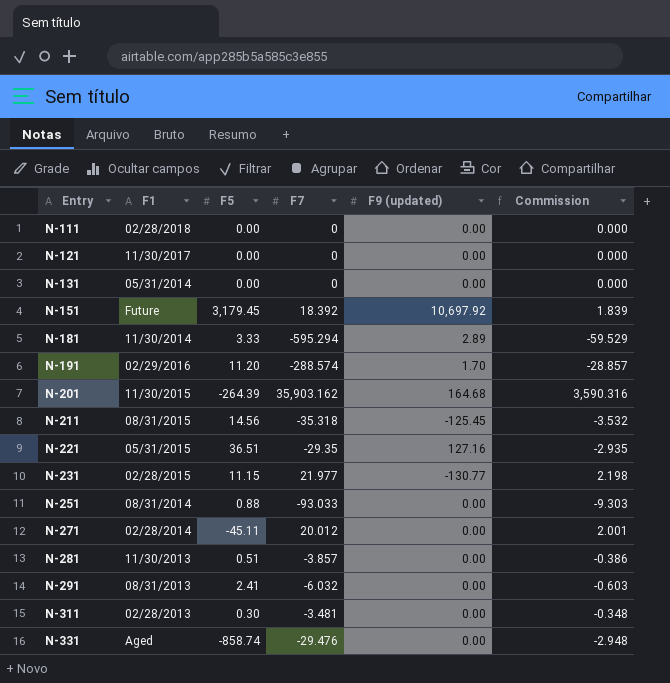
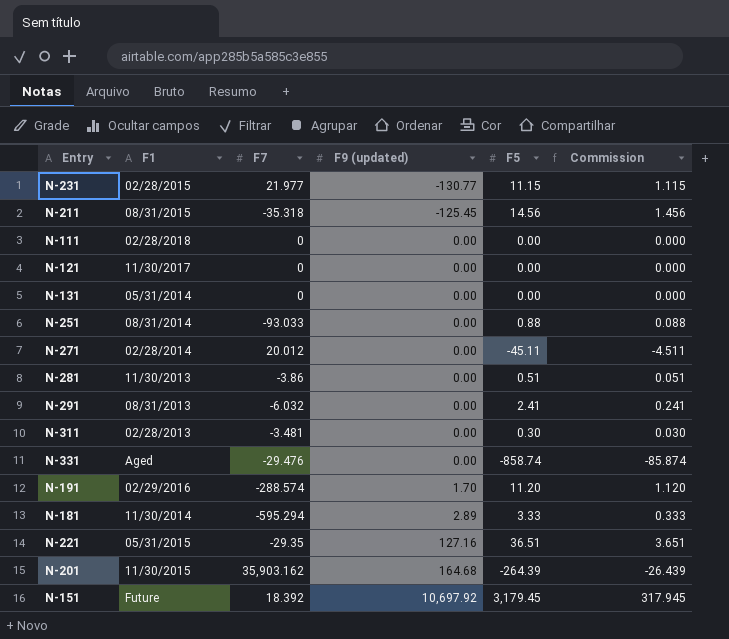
row order: Entry ascending -> F9 (updated) ascending
column F5 | position: 3 -> 5
column Commission | formula: [F7] * 0.1 -> [F5] * 0.1
N-281 | F7: -3.857 -> -3.86

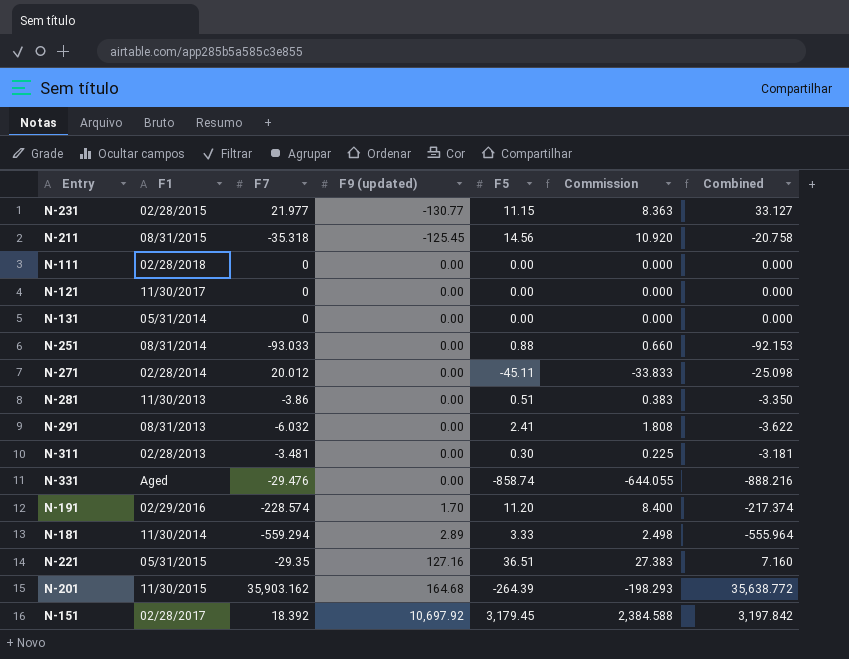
column Commission | formula: [F5] * 0.1 -> [F5] * 0.75
column Combined | formula: none -> [F7] + [F5]
N-191 | F7: -288.574 -> -228.574
N-181 | F7: -595.294 -> -559.294
N-151 | F1: Future -> 02/28/2017

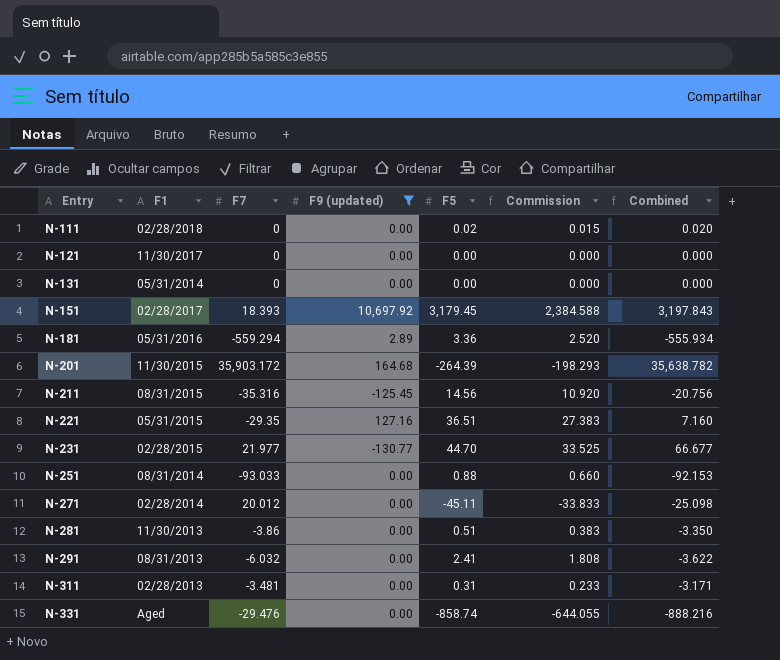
filter: none -> F9 (updated) != 1.70
row order: F9 (updated) ascending -> Entry ascending
N-111 | F5: 0.00 -> 0.02
N-111 | Commission: 0.000 -> 0.015
N-111 | Combined: 0.000 -> 0.020
N-151 | F7: 18.392 -> 18.393
N-151 | Combined: 3,197.842 -> 3,197.843
N-181 | F1: 11/30/2014 -> 05/31/2016
N-181 | F5: 3.33 -> 3.36
N-181 | Commission: 2.498 -> 2.520
N-181 | Combined: -555.964 -> -555.934
N-201 | F7: 35,903.162 -> 35,903.172
N-201 | Combined: 35,638.772 -> 35,638.782
N-211 | F7: -35.318 -> -35.316
N-211 | Combined: -20.758 -> -20.756
N-231 | F5: 11.15 -> 44.70
N-231 | Commission: 8.363 -> 33.525
N-231 | Combined: 33.127 -> 66.677
N-311 | F5: 0.30 -> 0.31
N-311 | Commission: 0.225 -> 0.233
N-311 | Combined: -3.181 -> -3.171

